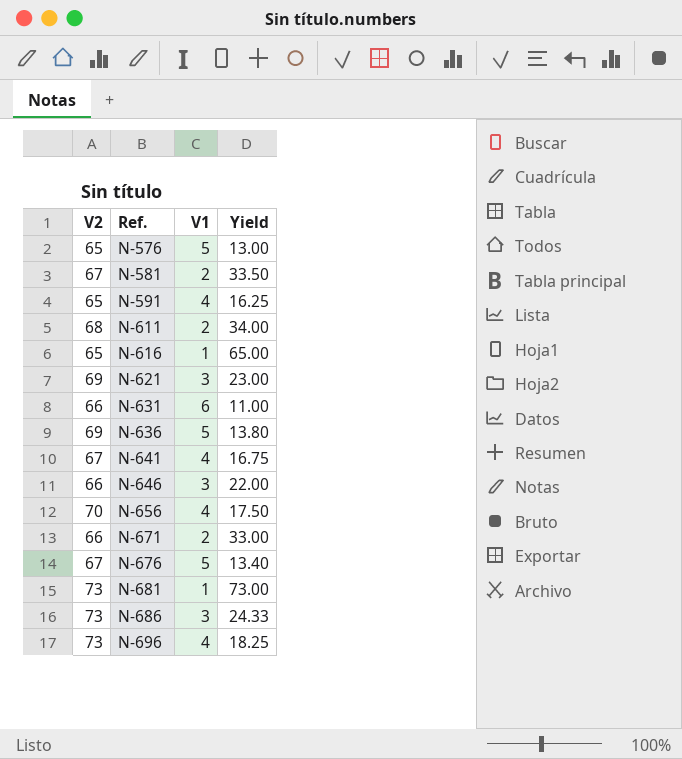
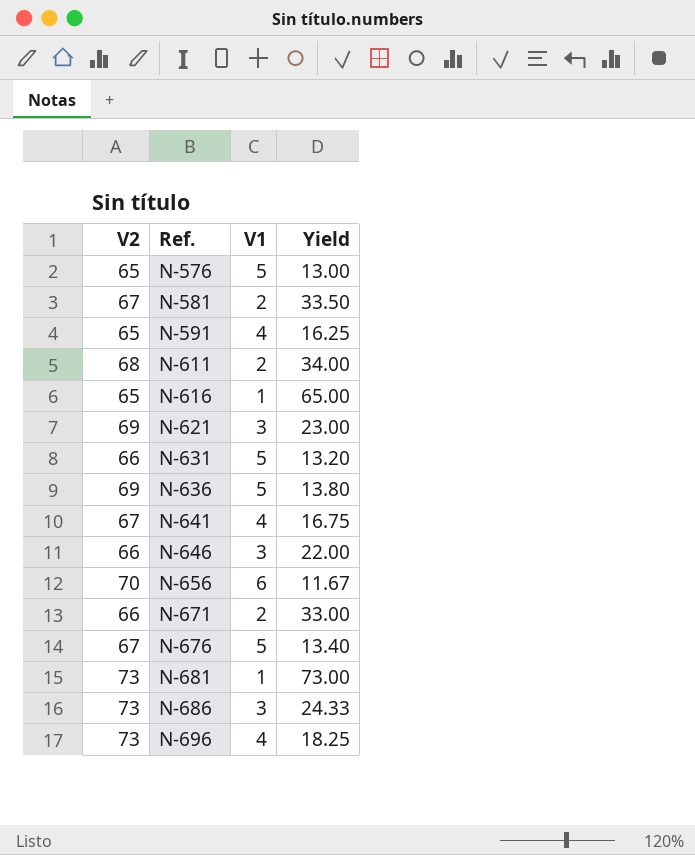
N-631 | V1: 6 -> 5
N-631 | Yield: 11.00 -> 13.20
N-656 | V1: 4 -> 6
N-656 | Yield: 17.50 -> 11.67

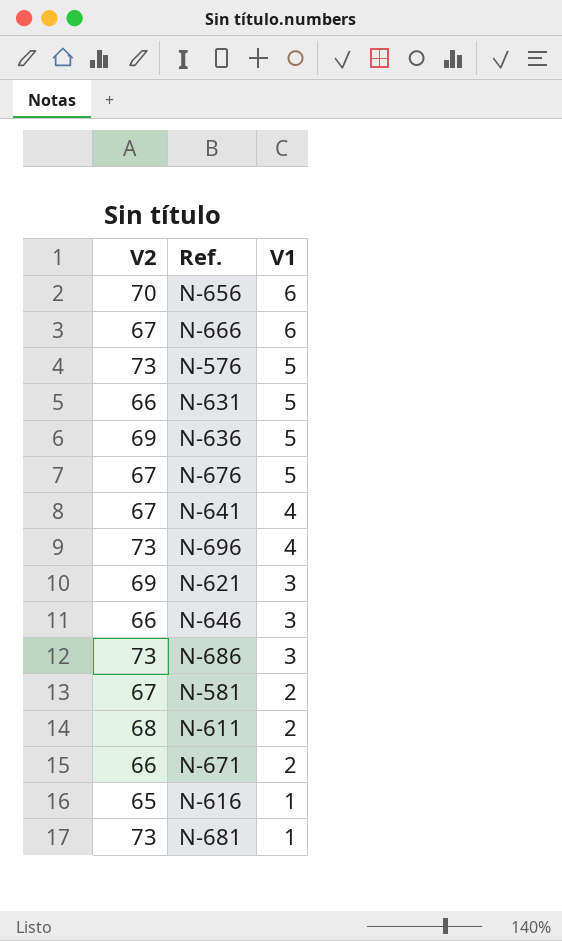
row order: Ref. ascending -> V1 descending
column Yield | formula: [V2] / [V1] -> none
row N-591: 65 | 4 | 16.25 -> none
row N-666: none -> 67 | 6
N-576 | V2: 65 -> 73

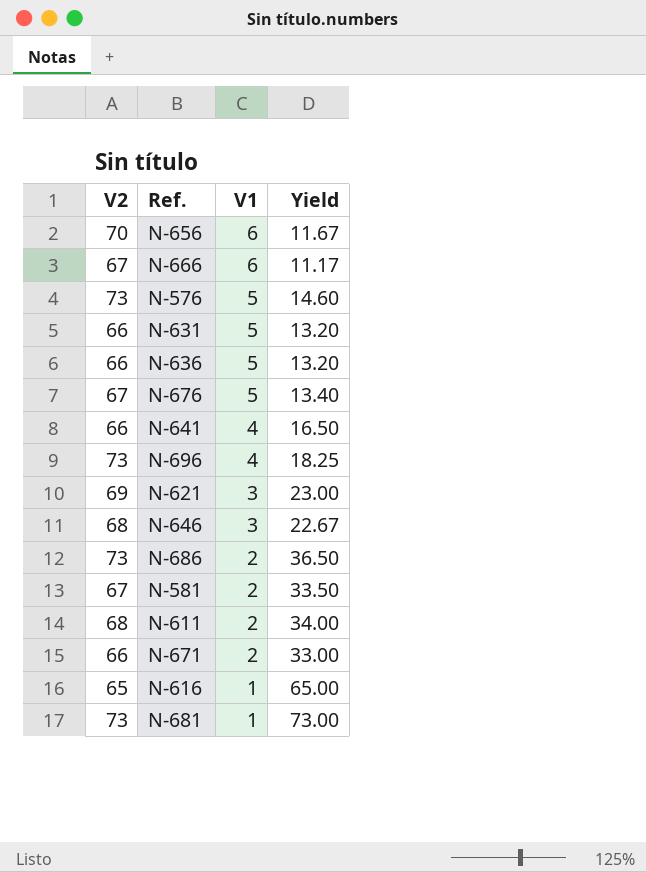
column Yield | formula: none -> [V2] / [V1]
N-636 | V2: 69 -> 66
N-641 | V2: 67 -> 66
N-646 | V2: 66 -> 68
N-686 | V1: 3 -> 2

